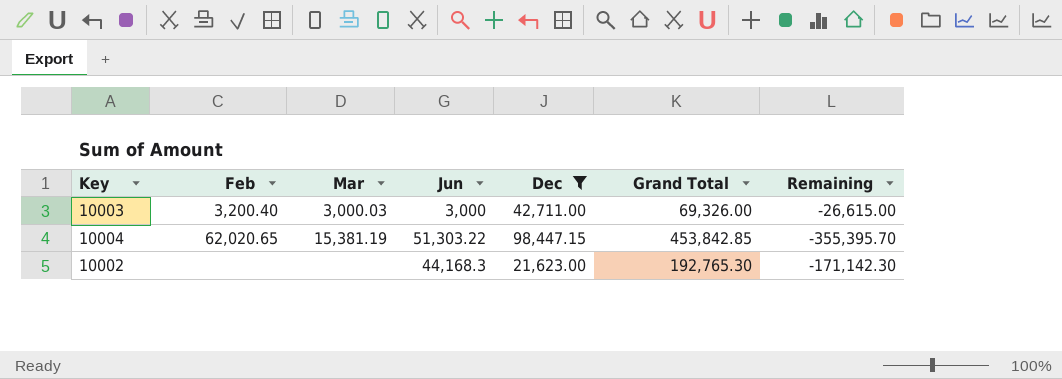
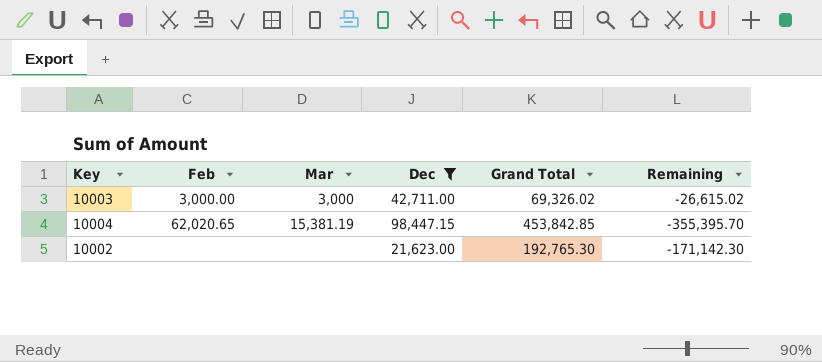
column Jun | position: 4 -> none
10003 | Feb: 3,200.40 -> 3,000.00
10003 | Mar: 3,000.03 -> 3,000
10003 | Grand Total: 69,326.00 -> 69,326.02
10003 | Remaining: -26,615.00 -> -26,615.02

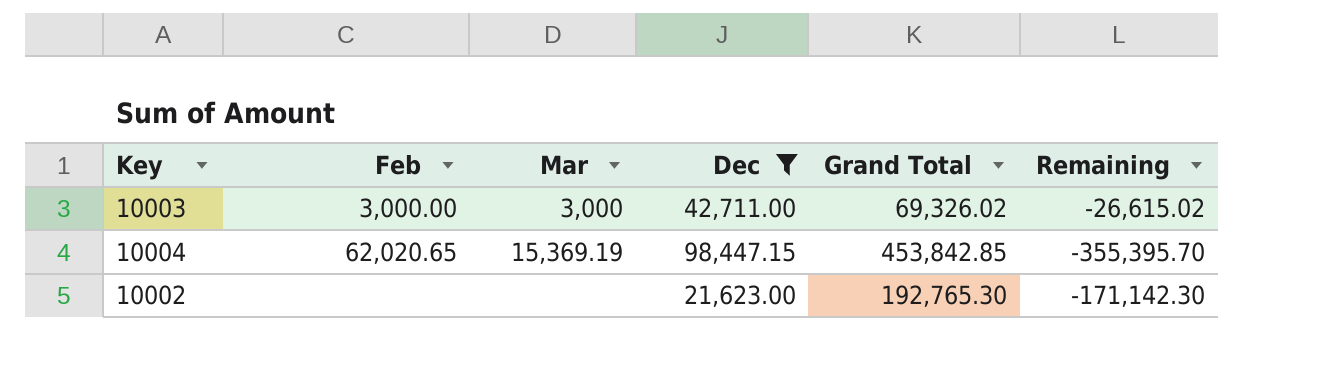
10004 | Mar: 15,381.19 -> 15,369.19

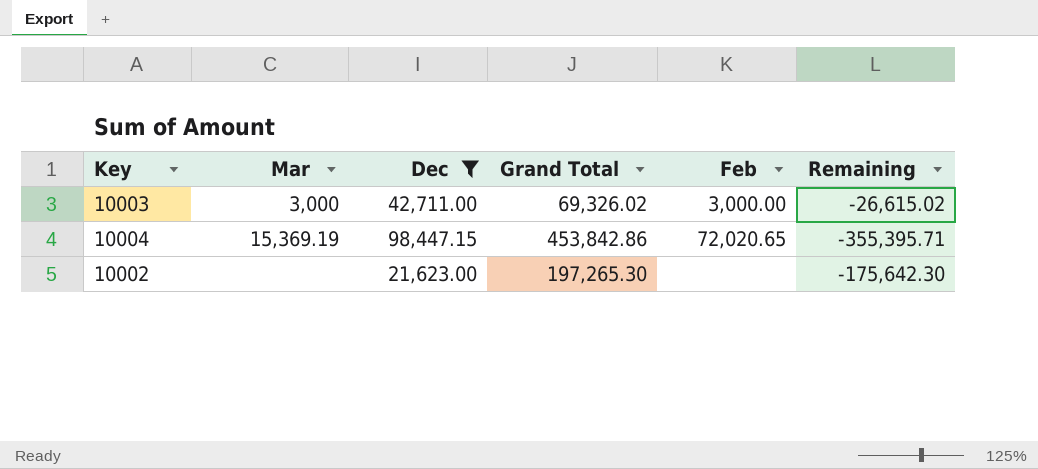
column Feb | position: 2 -> 5
10004 | Grand Total: 453,842.85 -> 453,842.86
10004 | Feb: 62,020.65 -> 72,020.65
10004 | Remaining: -355,395.70 -> -355,395.71
10002 | Grand Total: 192,765.30 -> 197,265.30
10002 | Remaining: -171,142.30 -> -175,642.30

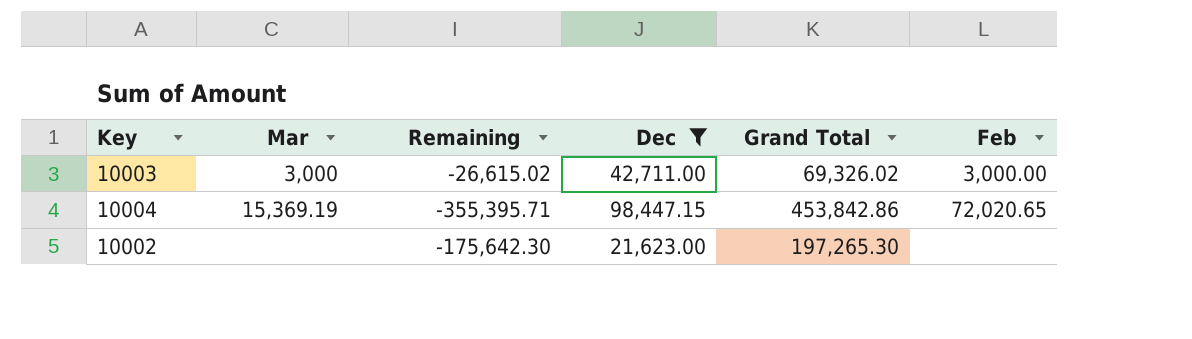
column Remaining | position: 6 -> 3

